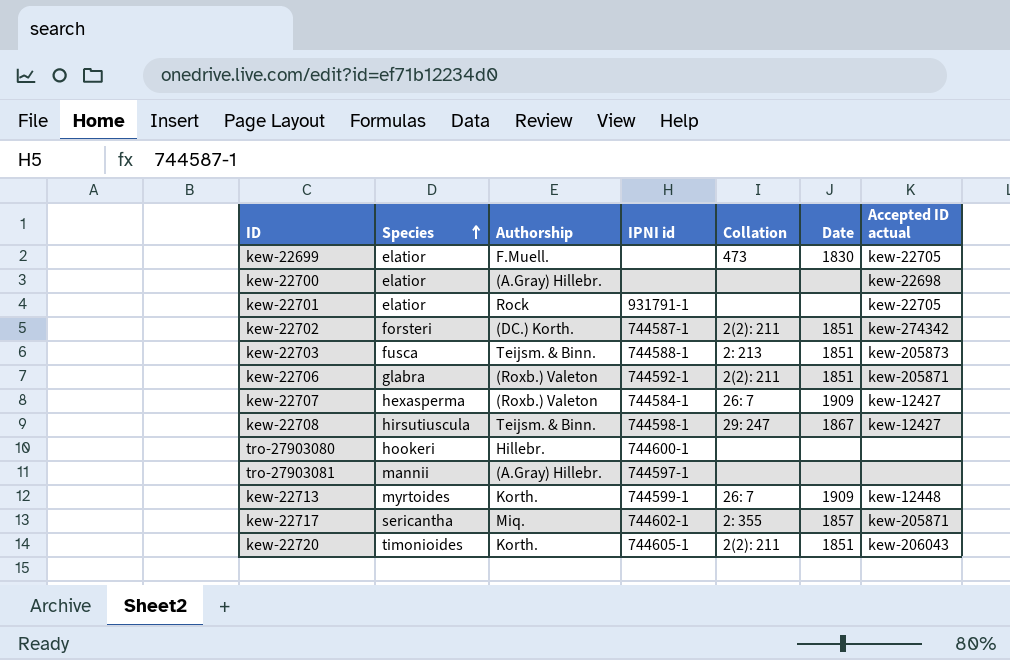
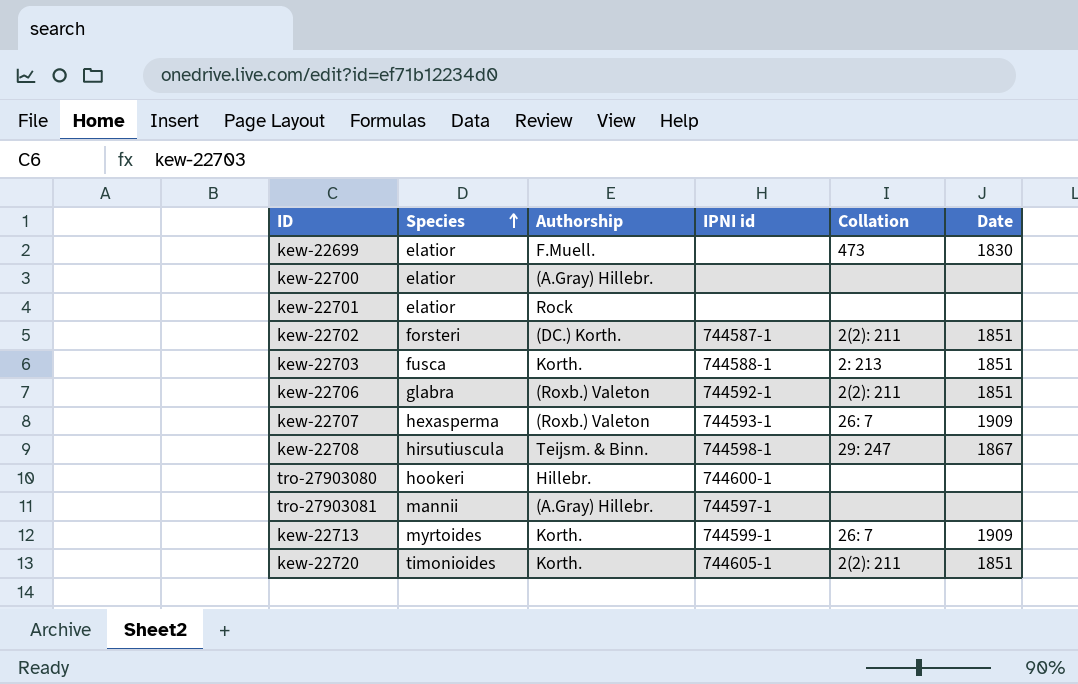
column Accepted ID actual | position: 7 -> none
row kew-22717: sericantha | Miq. | 744602-1 | 2: 355 | 1857 | kew-205871 -> none
kew-22701 | IPNI id: 931791-1 -> none
kew-22703 | Authorship: Teijsm. & Binn. -> Korth.
kew-22707 | IPNI id: 744584-1 -> 744593-1

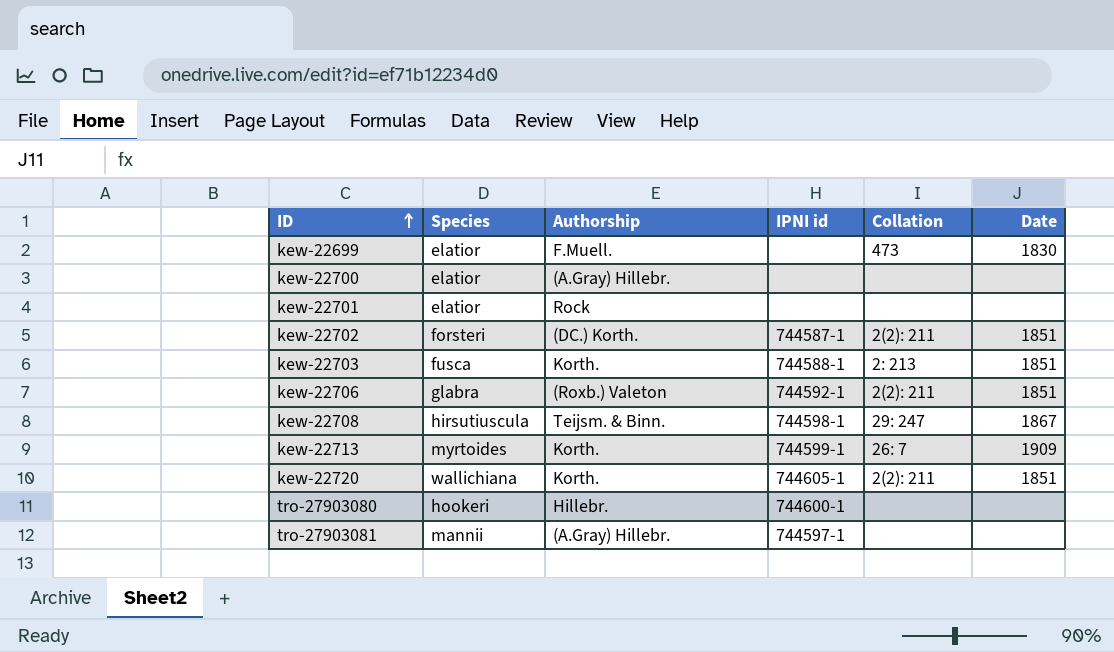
row order: Species ascending -> ID ascending
row kew-22707: hexasperma | (Roxb.) Valeton | 744593-1 | 26: 7 | 1909 -> none
kew-22720 | Species: timonioides -> wallichiana

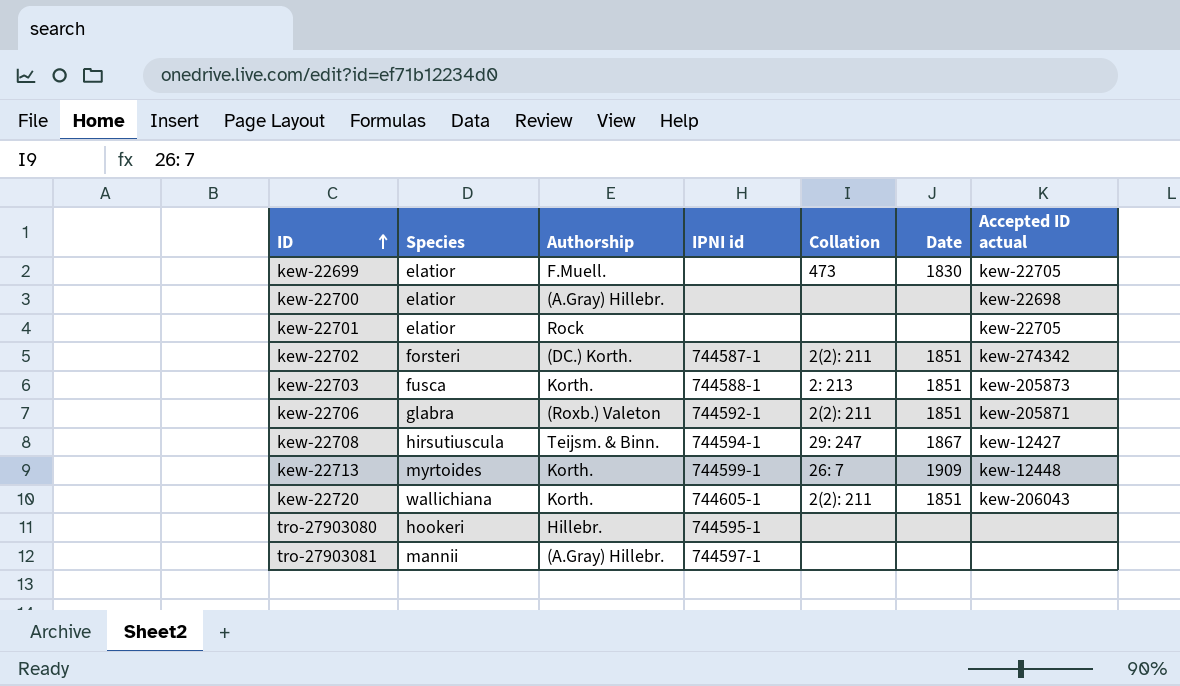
column Accepted ID actual | position: none -> 7
kew-22708 | IPNI id: 744598-1 -> 744594-1
tro-27903080 | IPNI id: 744600-1 -> 744595-1

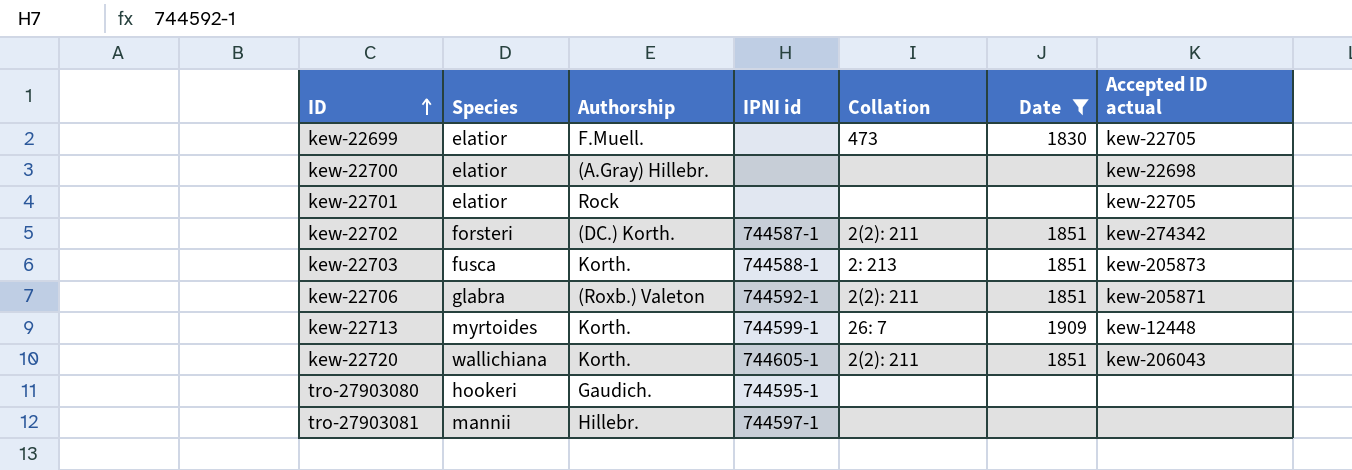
filter: none -> Date != 1867
tro-27903080 | Authorship: Hillebr. -> Gaudich.
tro-27903081 | Authorship: (A.Gray) Hillebr. -> Hillebr.

